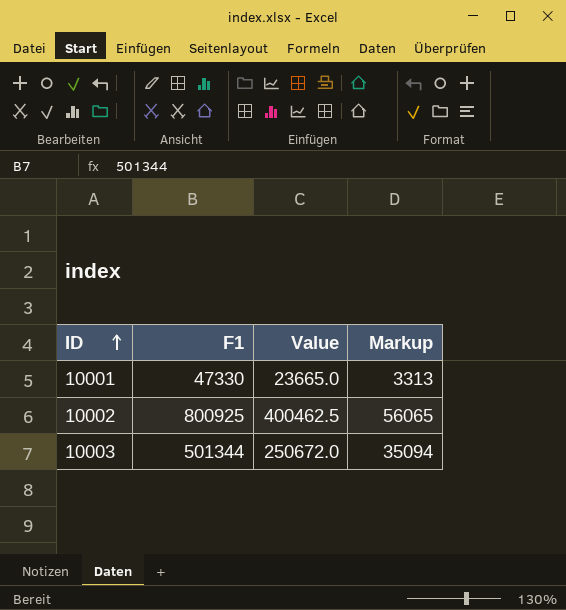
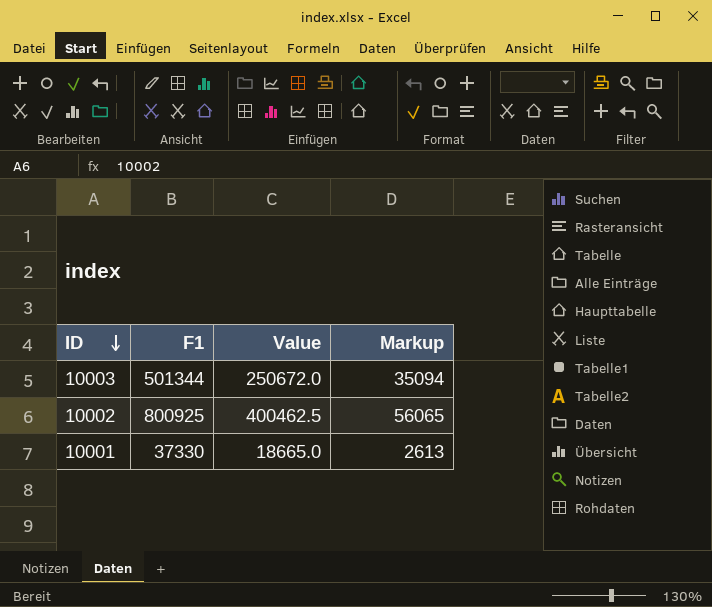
row order: ID ascending -> ID descending
10001 | F1: 47330 -> 37330
10001 | Value: 23665.0 -> 18665.0
10001 | Markup: 3313 -> 2613

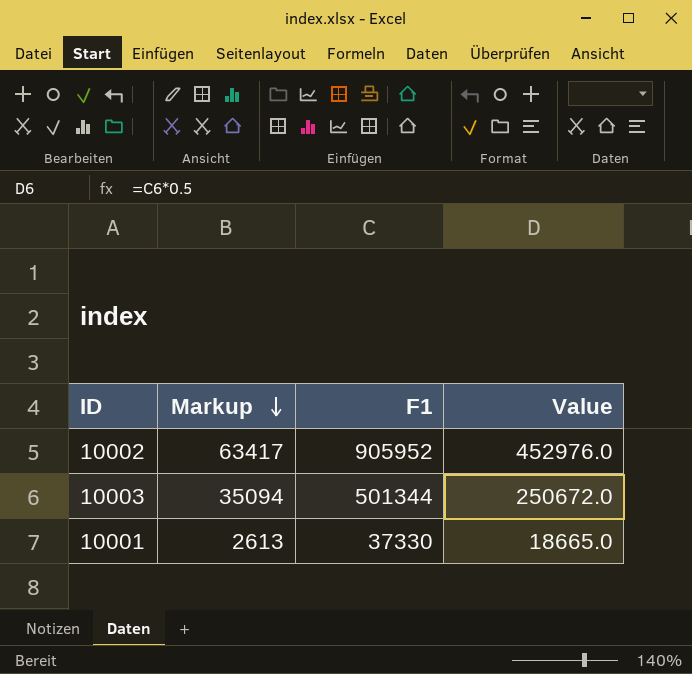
row order: ID descending -> Markup descending
column Markup | position: 4 -> 2
10002 | Markup: 56065 -> 63417
10002 | F1: 800925 -> 905952
10002 | Value: 400462.5 -> 452976.0

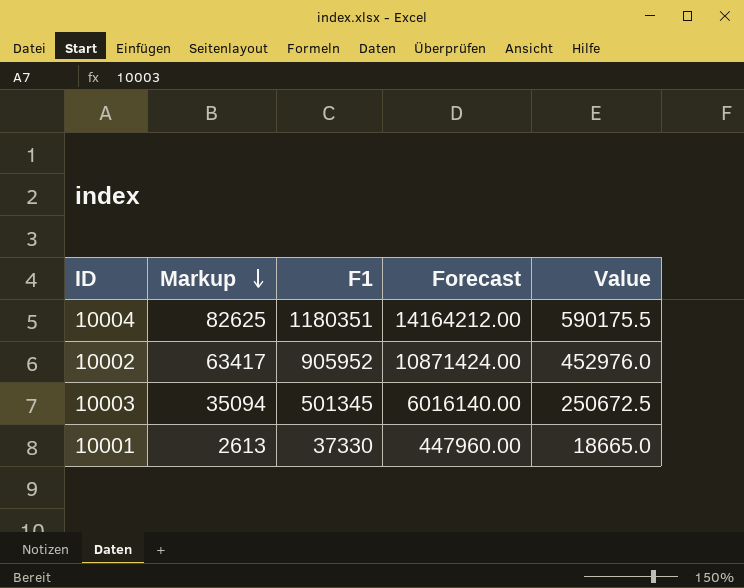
column Forecast | formula: none -> [F1] * 12
row 10004: none -> 82625 | 1180351 | 14164212.00 | 590175.5
10003 | F1: 501344 -> 501345
10003 | Value: 250672.0 -> 250672.5

